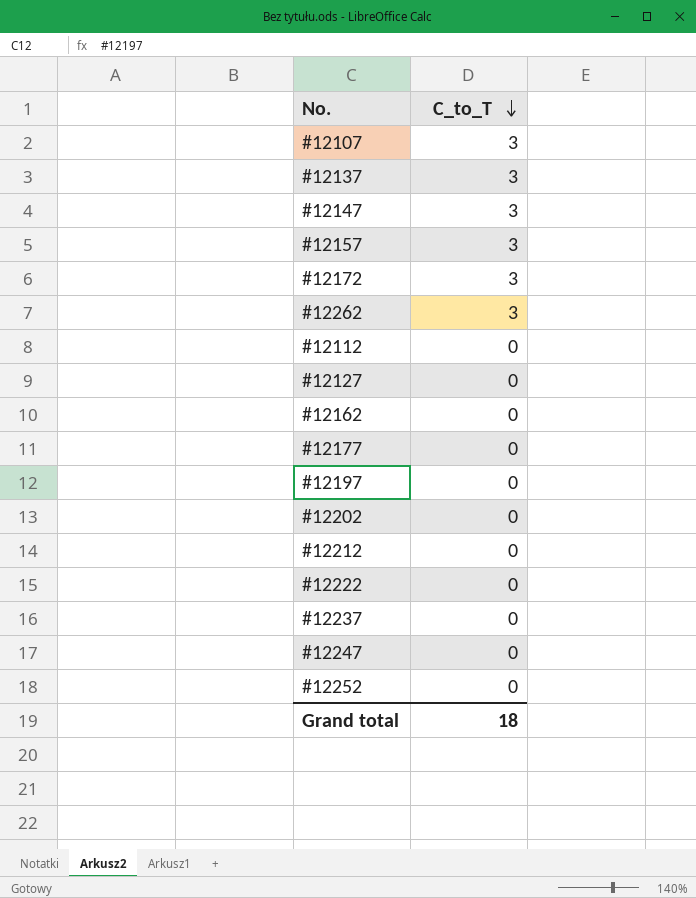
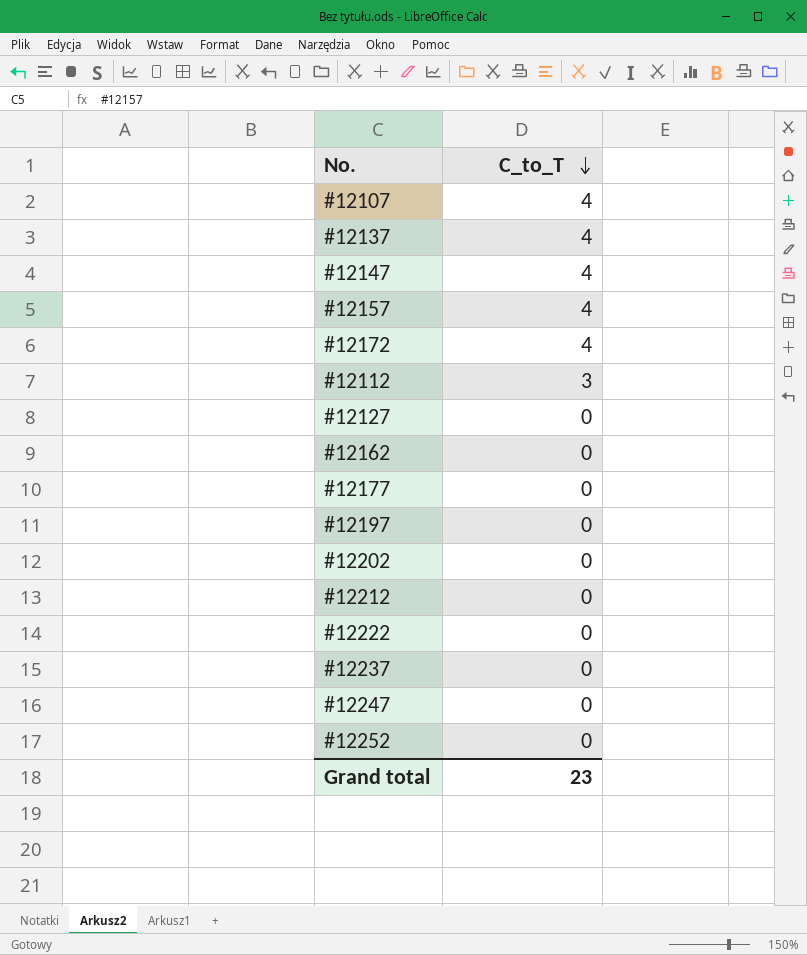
row #12262: 3 -> none
#12107 | C_to_T: 3 -> 4
#12137 | C_to_T: 3 -> 4
#12147 | C_to_T: 3 -> 4
#12157 | C_to_T: 3 -> 4
#12172 | C_to_T: 3 -> 4
#12112 | C_to_T: 0 -> 3
Grand total | C_to_T: 18 -> 23

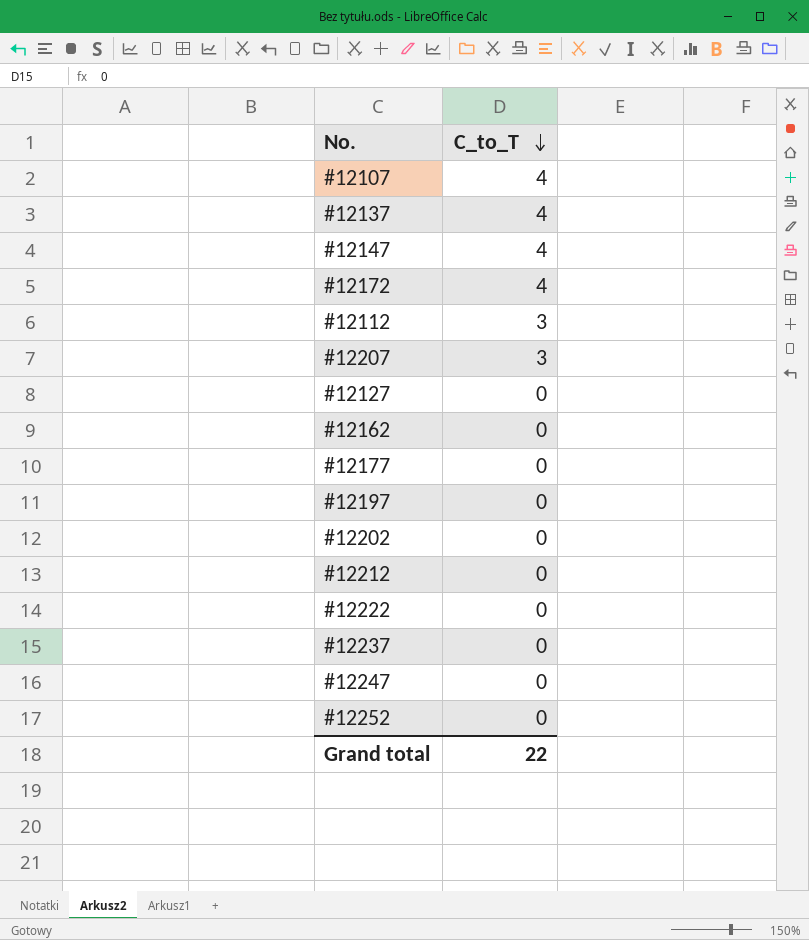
row #12157: 4 -> none
row #12207: none -> 3
Grand total | C_to_T: 23 -> 22

